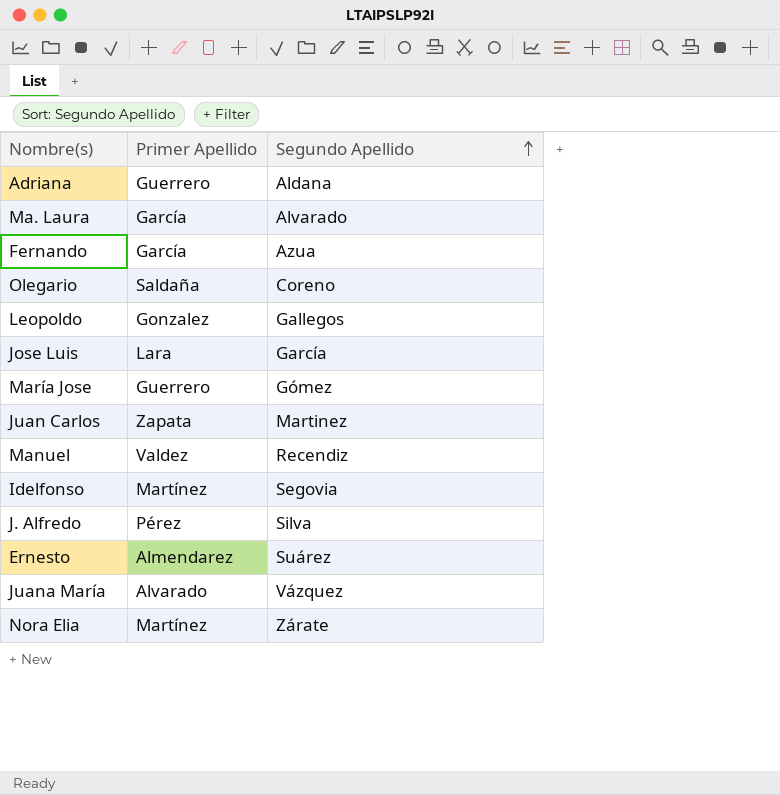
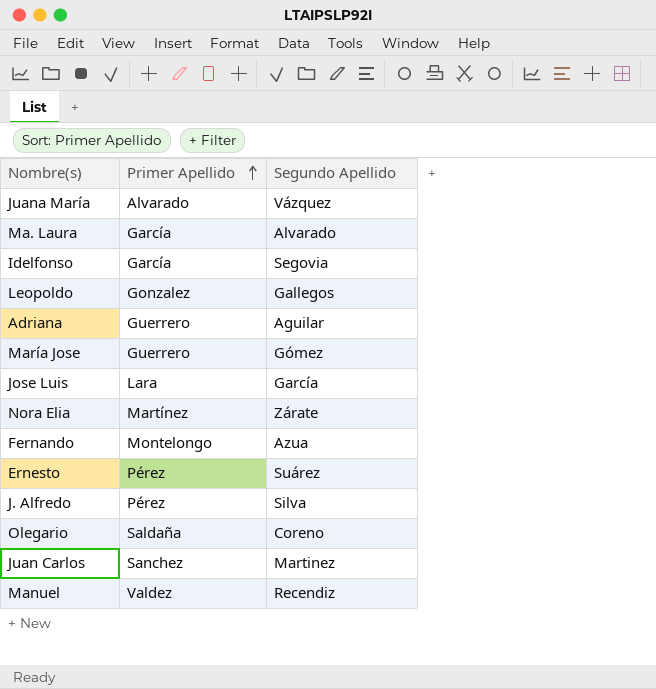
row order: Segundo Apellido ascending -> Primer Apellido ascending
Idelfonso | Primer Apellido: Martínez -> García
Adriana | Segundo Apellido: Aldana -> Aguilar
Fernando | Primer Apellido: García -> Montelongo
Ernesto | Primer Apellido: Almendarez -> Pérez
Juan Carlos | Primer Apellido: Zapata -> Sanchez

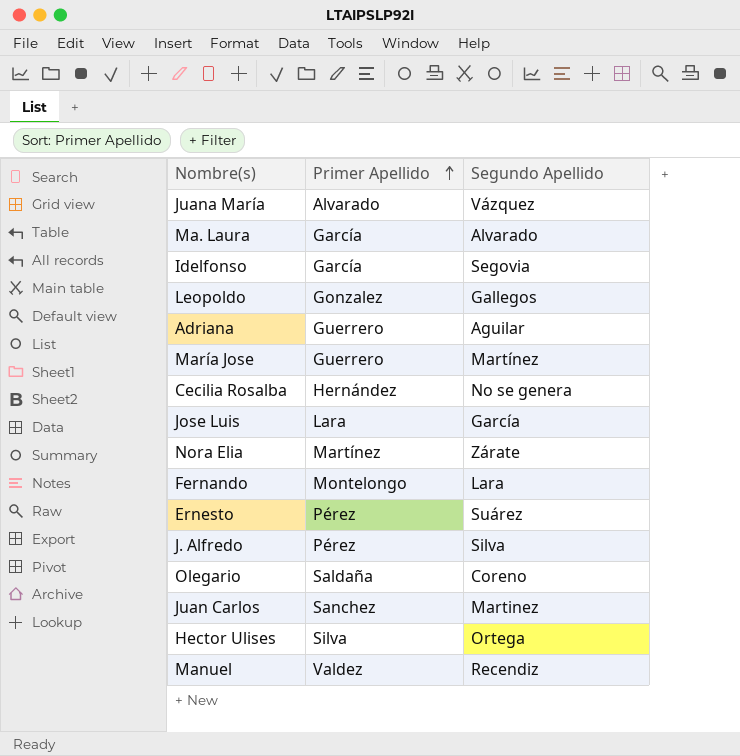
María Jose | Segundo Apellido: Gómez -> Martínez
row Cecilia Rosalba: none -> Hernández | No se genera
Fernando | Segundo Apellido: Azua -> Lara
row Hector Ulises: none -> Silva | Ortega

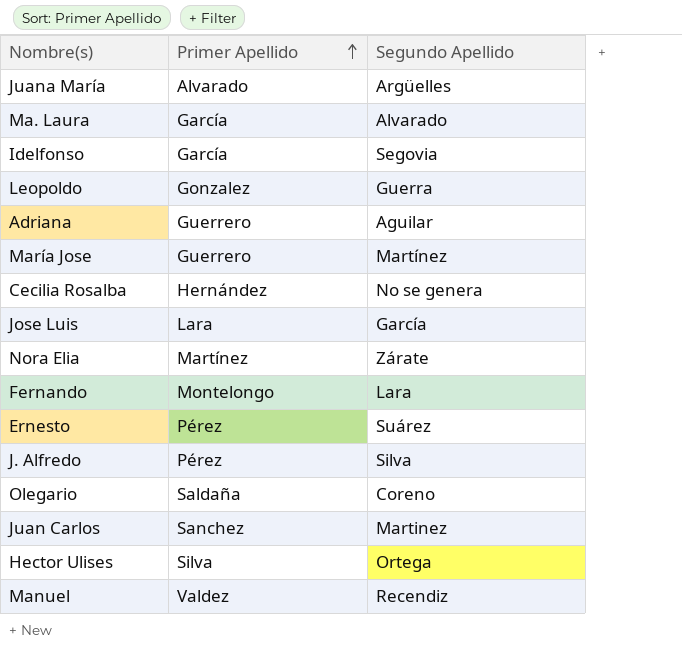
Juana María | Segundo Apellido: Vázquez -> Argüelles
Leopoldo | Segundo Apellido: Gallegos -> Guerra

